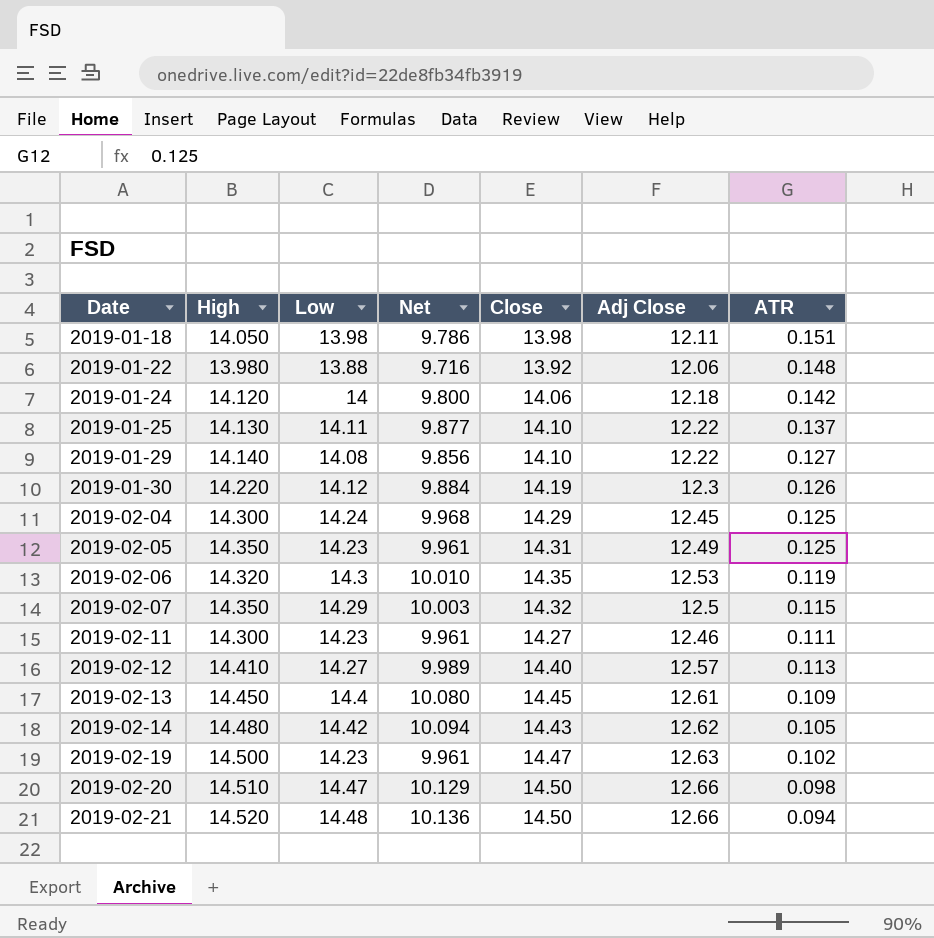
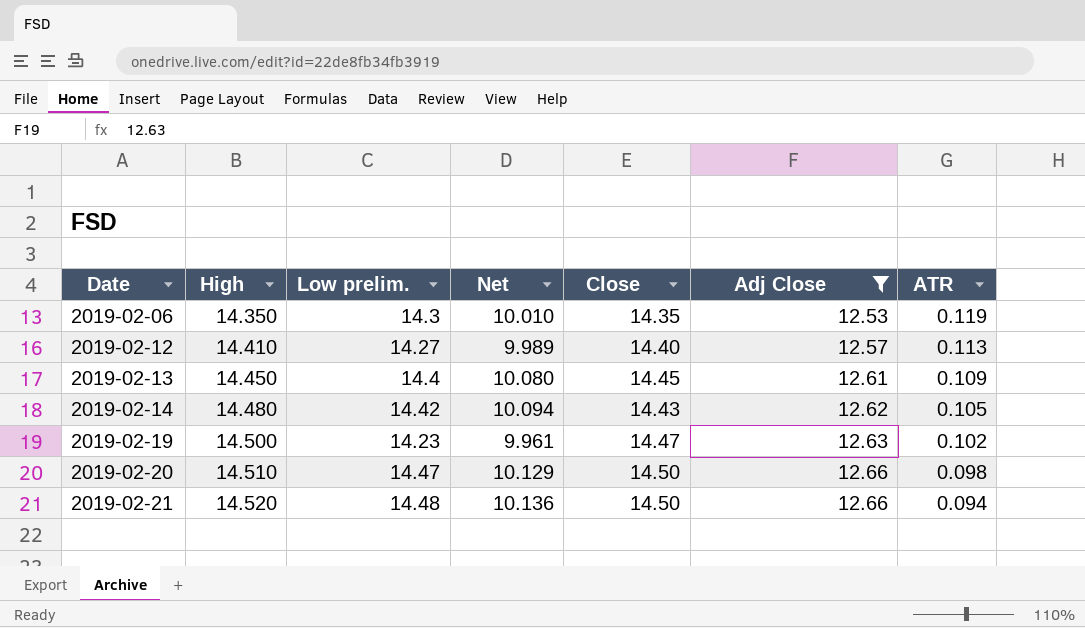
filter: none -> Adj Close >= 12.53
column name: Low -> Low prelim.
2019-02-06 | High: 14.320 -> 14.350

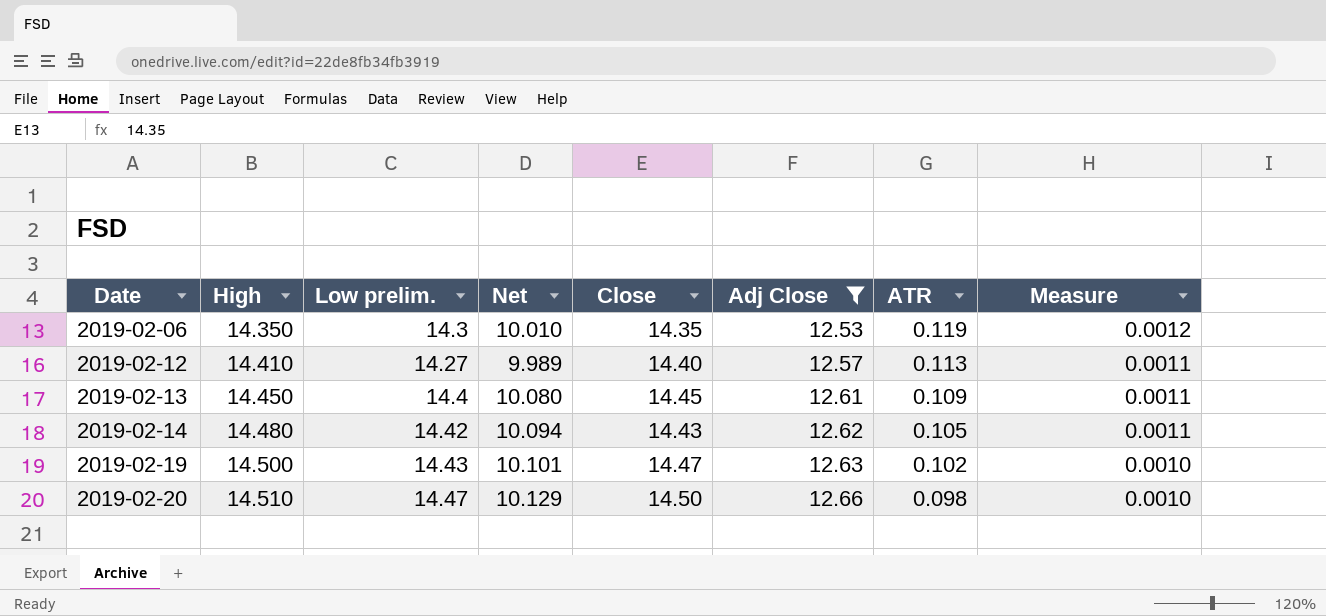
column Measure | formula: none -> [ATR] * 0.01
row 2019-02-21: 14.520 | 14.48 | 10.136 | 14.50 | 12.66 | 0.094 -> none
2019-02-19 | Low prelim.: 14.23 -> 14.43
2019-02-19 | Net: 9.961 -> 10.101

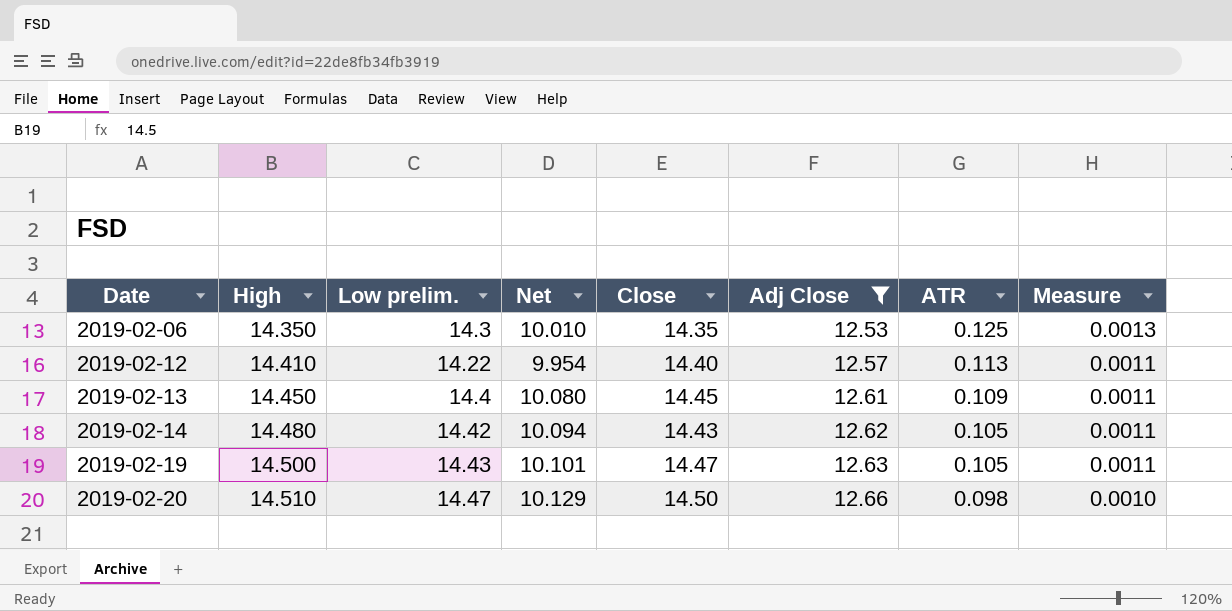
2019-02-06 | ATR: 0.119 -> 0.125
2019-02-06 | Measure: 0.0012 -> 0.0013
2019-02-12 | Low prelim.: 14.27 -> 14.22
2019-02-12 | Net: 9.989 -> 9.954
2019-02-19 | ATR: 0.102 -> 0.105
2019-02-19 | Measure: 0.0010 -> 0.0011

